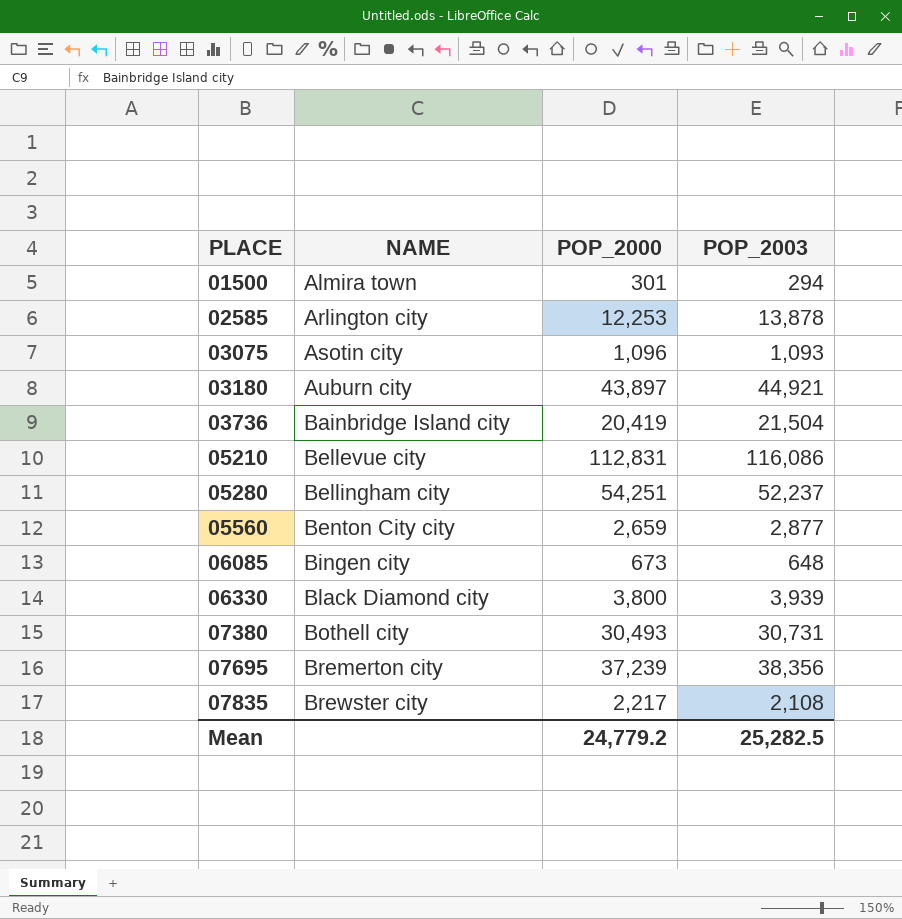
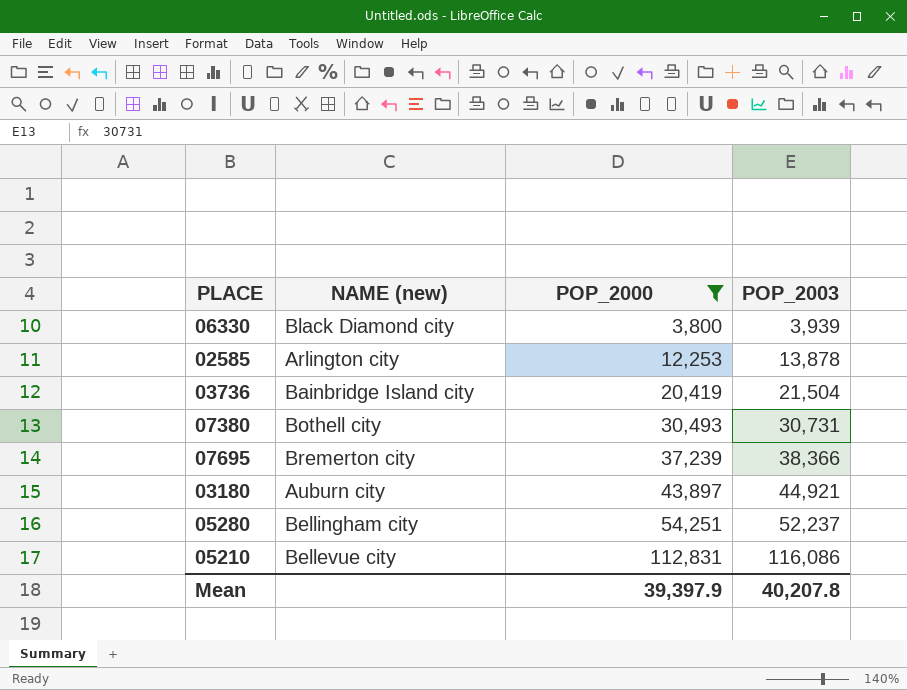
filter: none -> POP_2000 >= 3,800
row order: PLACE ascending -> POP_2000 ascending
column name: NAME -> NAME (new)
07695 | POP_2003: 38,356 -> 38,366
Mean | POP_2000: 24,779.2 -> 39,397.9
Mean | POP_2003: 25,282.5 -> 40,207.8

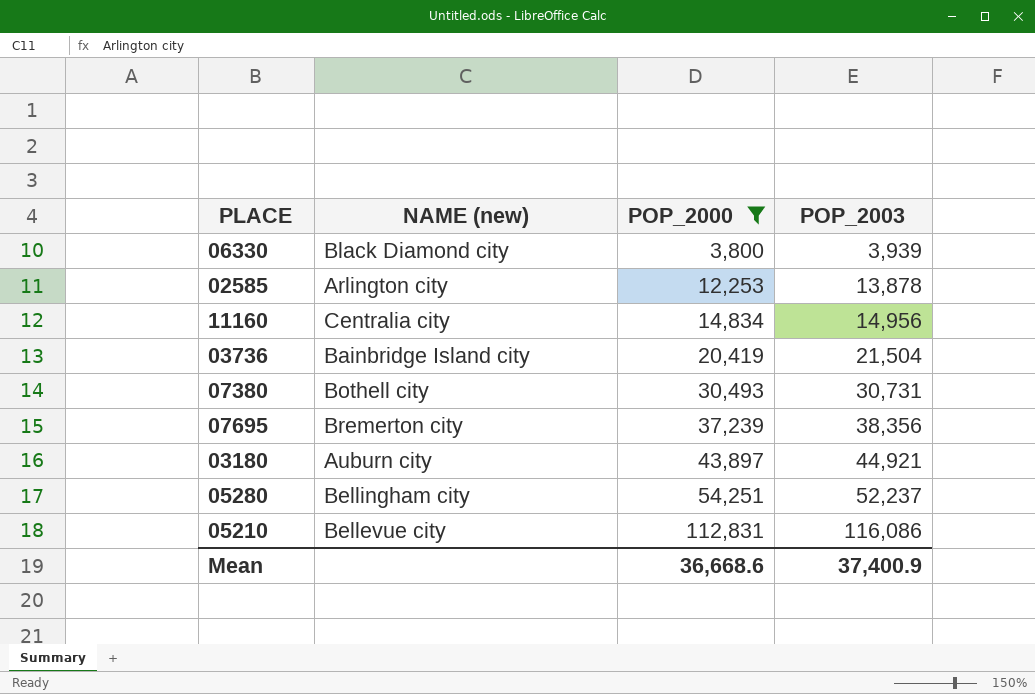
row 11160: none -> Centralia city | 14,834 | 14,956
07695 | POP_2003: 38,366 -> 38,356
Mean | POP_2000: 39,397.9 -> 36,668.6
Mean | POP_2003: 40,207.8 -> 37,400.9

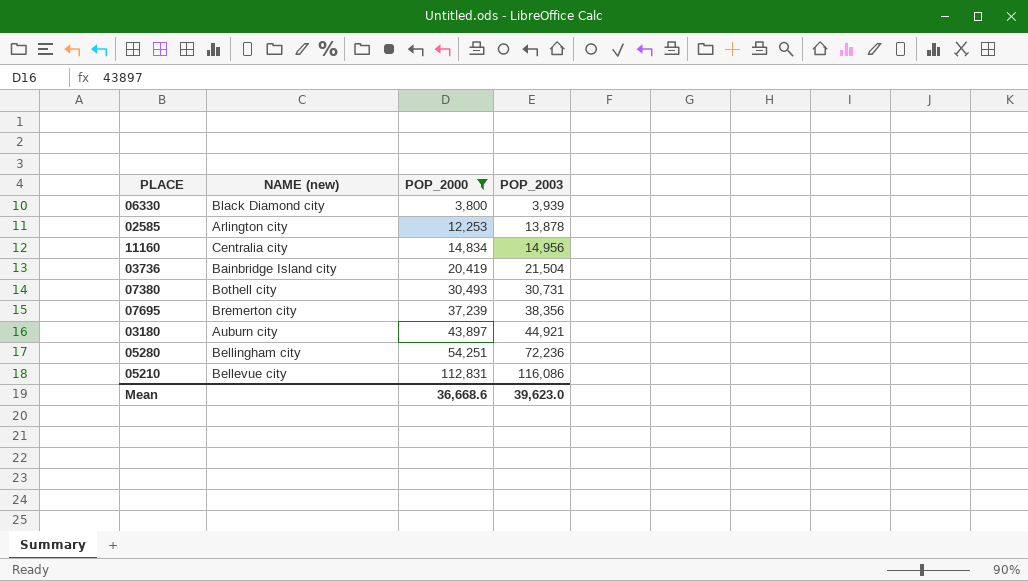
05280 | POP_2003: 52,237 -> 72,236
Mean | POP_2003: 37,400.9 -> 39,623.0

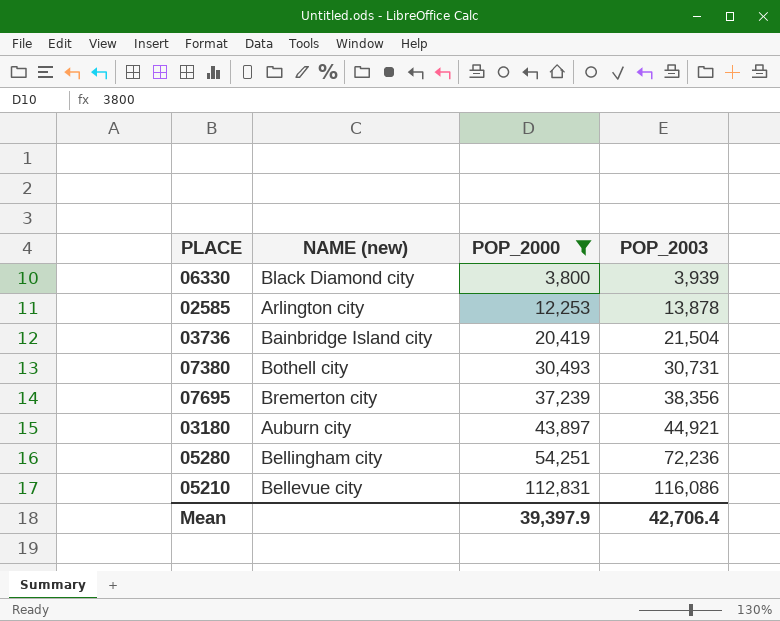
row 11160: Centralia city | 14,834 | 14,956 -> none
Mean | POP_2000: 36,668.6 -> 39,397.9
Mean | POP_2003: 39,623.0 -> 42,706.4

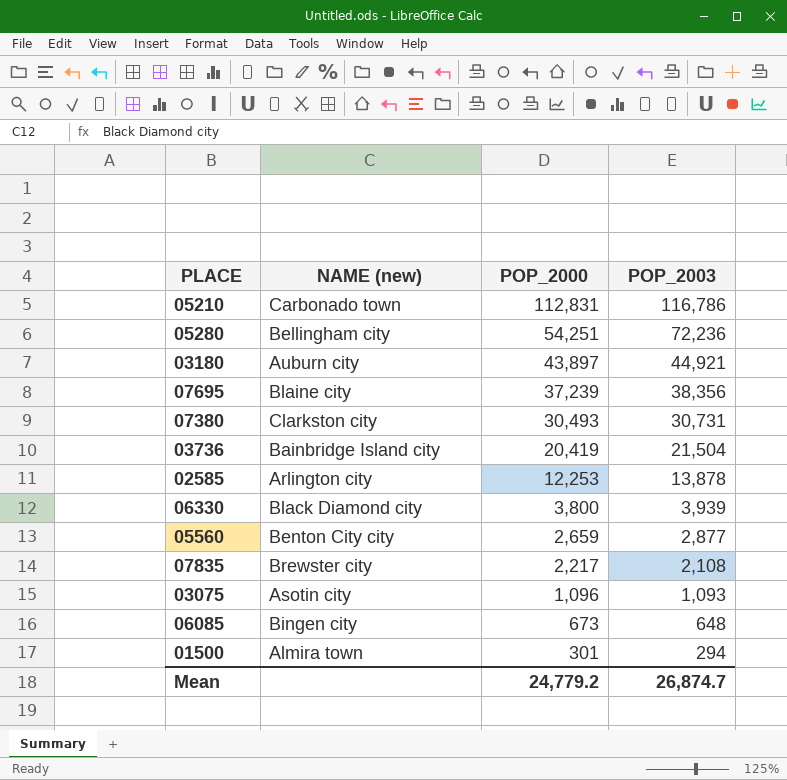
filter: POP_2000 >= 3,800 -> none
row order: POP_2000 ascending -> POP_2000 descending
05210 | NAME (new): Bellevue city -> Carbonado town
05210 | POP_2003: 116,086 -> 116,786
07695 | NAME (new): Bremerton city -> Blaine city
07380 | NAME (new): Bothell city -> Clarkston city
Mean | POP_2000: 39,397.9 -> 24,779.2
Mean | POP_2003: 42,706.4 -> 26,874.7

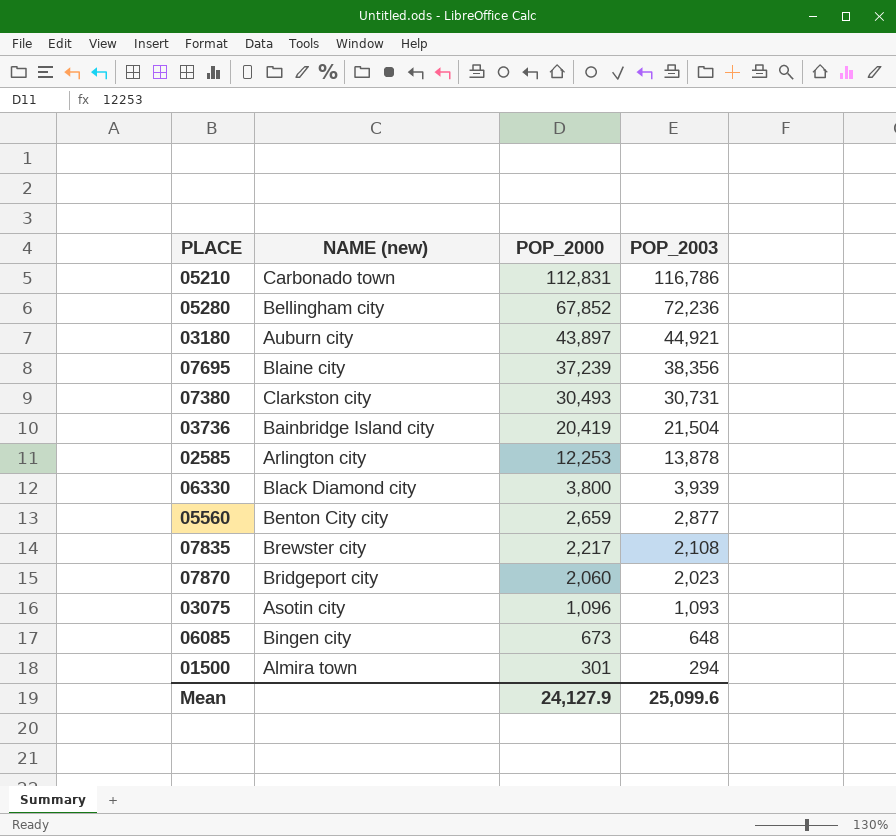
05280 | POP_2000: 54,251 -> 67,852
row 07870: none -> Bridgeport city | 2,060 | 2,023
Mean | POP_2000: 24,779.2 -> 24,127.9
Mean | POP_2003: 26,874.7 -> 25,099.6

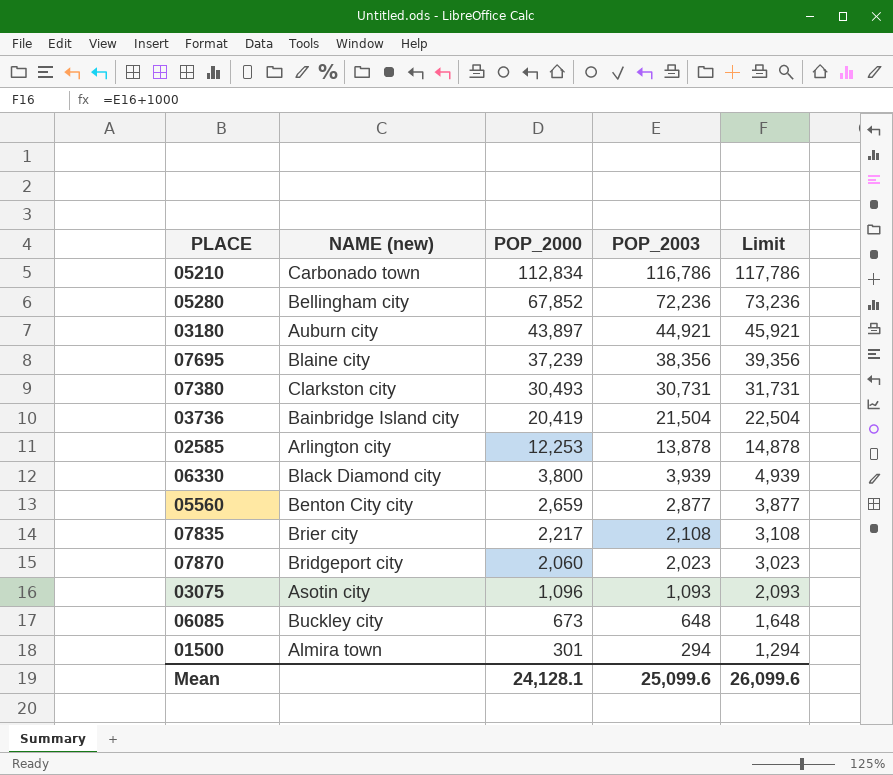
column Limit | formula: none -> [POP_2003] + 1000
05210 | POP_2000: 112,831 -> 112,834
07835 | NAME (new): Brewster city -> Brier city
06085 | NAME (new): Bingen city -> Buckley city
Mean | POP_2000: 24,127.9 -> 24,128.1

